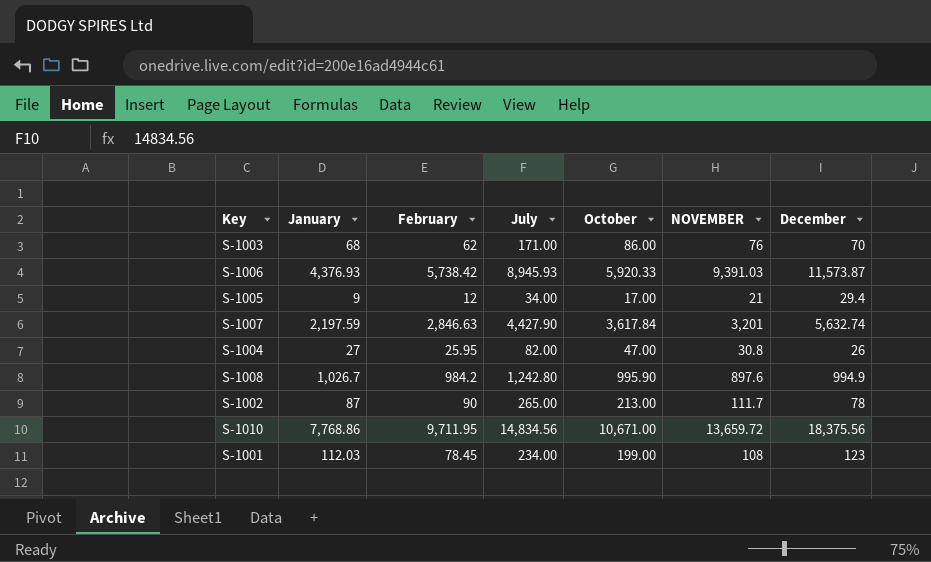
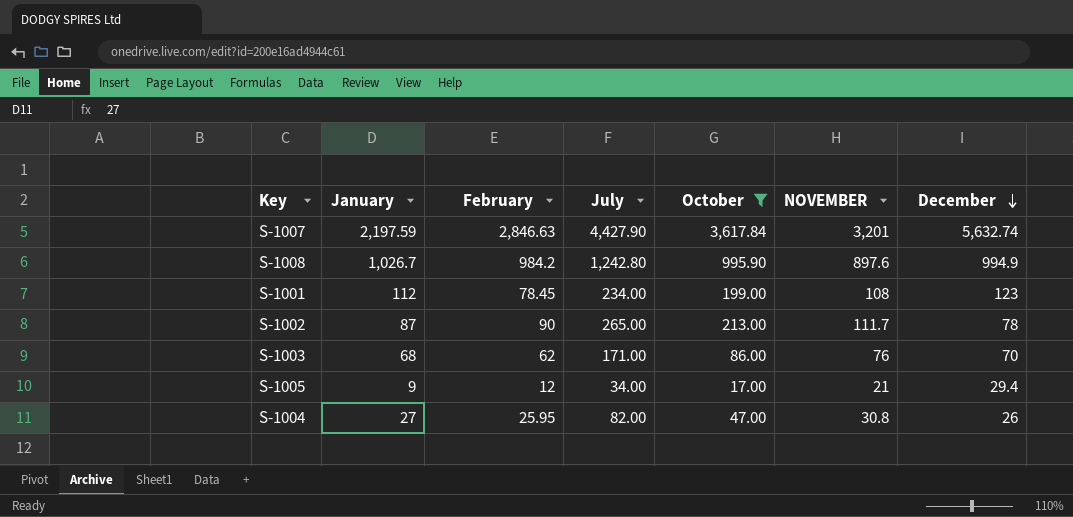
filter: none -> October <= 3,617.84
row order: none -> December descending
S-1001 | January: 112.03 -> 112

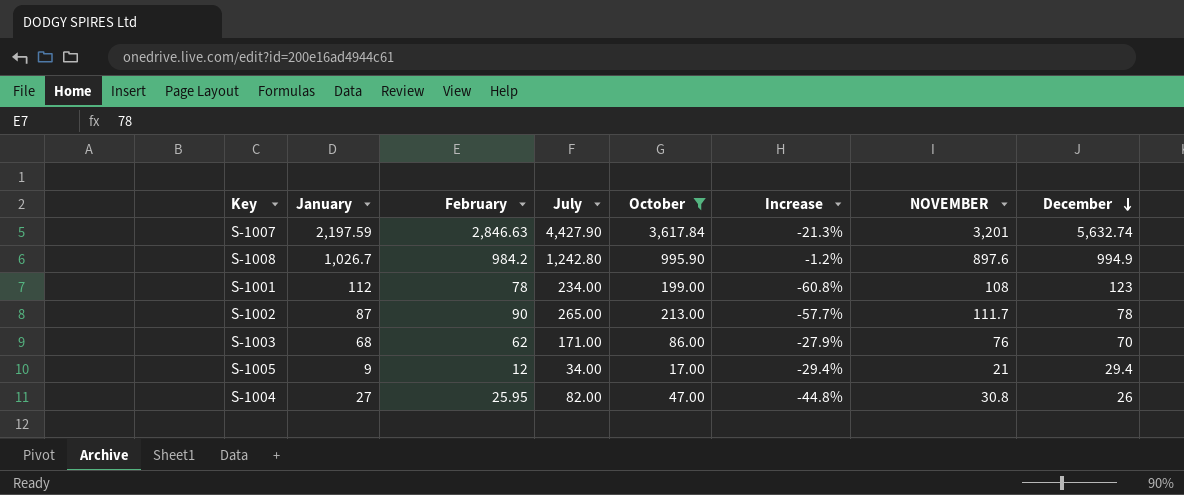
column Increase | formula: none -> ([February] - [October]) / [October]
S-1001 | February: 78.45 -> 78

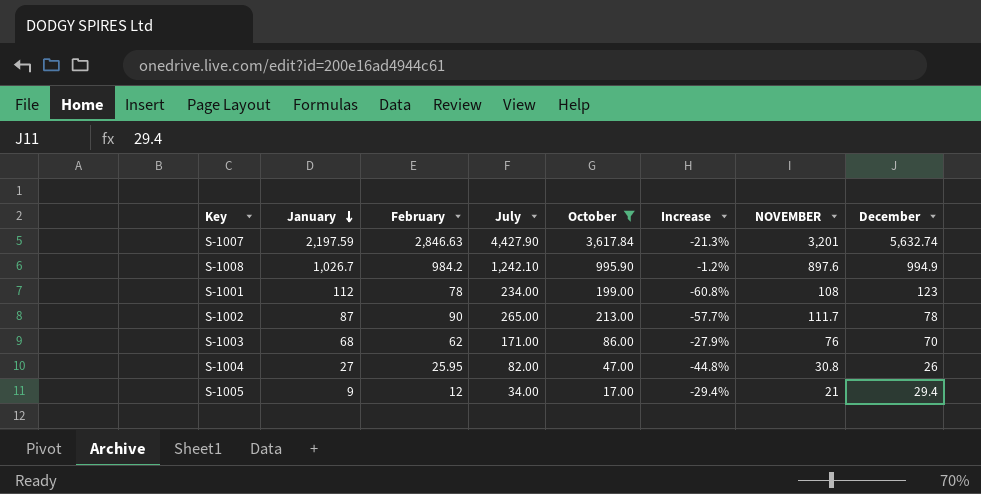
row order: December descending -> January descending
S-1008 | July: 1,242.80 -> 1,242.10

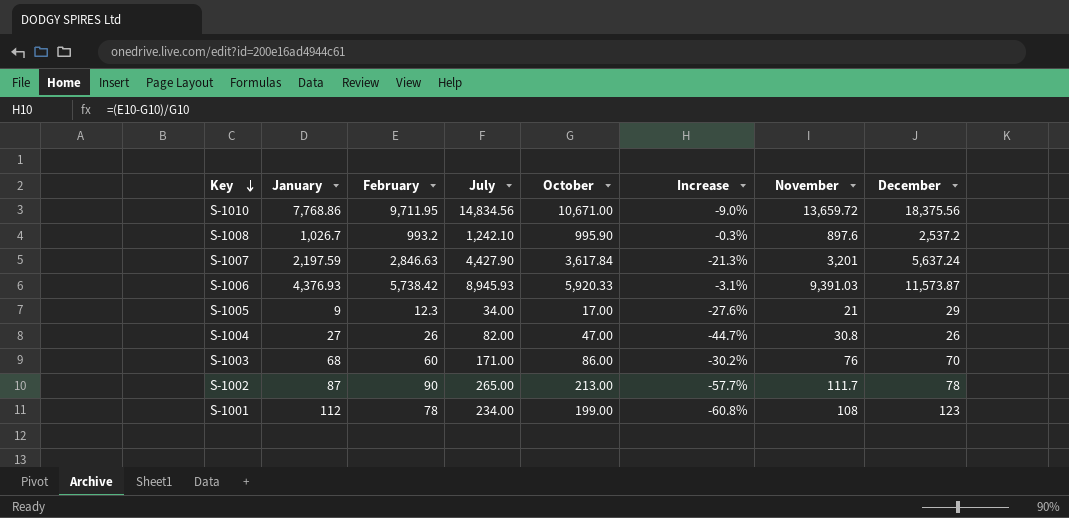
filter: October <= 3,617.84 -> none
row order: January descending -> Key descending
column name: NOVEMBER -> November
S-1008 | February: 984.2 -> 993.2
S-1008 | Increase: -1.2% -> -0.3%
S-1008 | December: 994.9 -> 2,537.2
S-1007 | December: 5,632.74 -> 5,637.24
S-1005 | February: 12 -> 12.3
S-1005 | Increase: -29.4% -> -27.6%
S-1005 | December: 29.4 -> 29
S-1004 | February: 25.95 -> 26
S-1004 | Increase: -44.8% -> -44.7%
S-1003 | February: 62 -> 60
S-1003 | Increase: -27.9% -> -30.2%

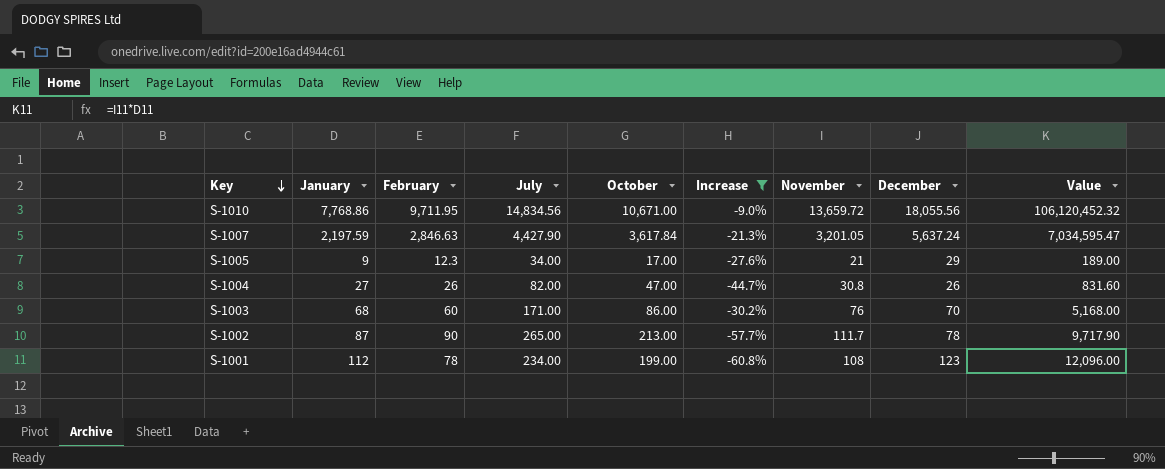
filter: none -> Increase <= -9.0%
column Value | formula: none -> [January] * [November]
S-1010 | December: 18,375.56 -> 18,055.56
S-1007 | November: 3,201 -> 3,201.05

